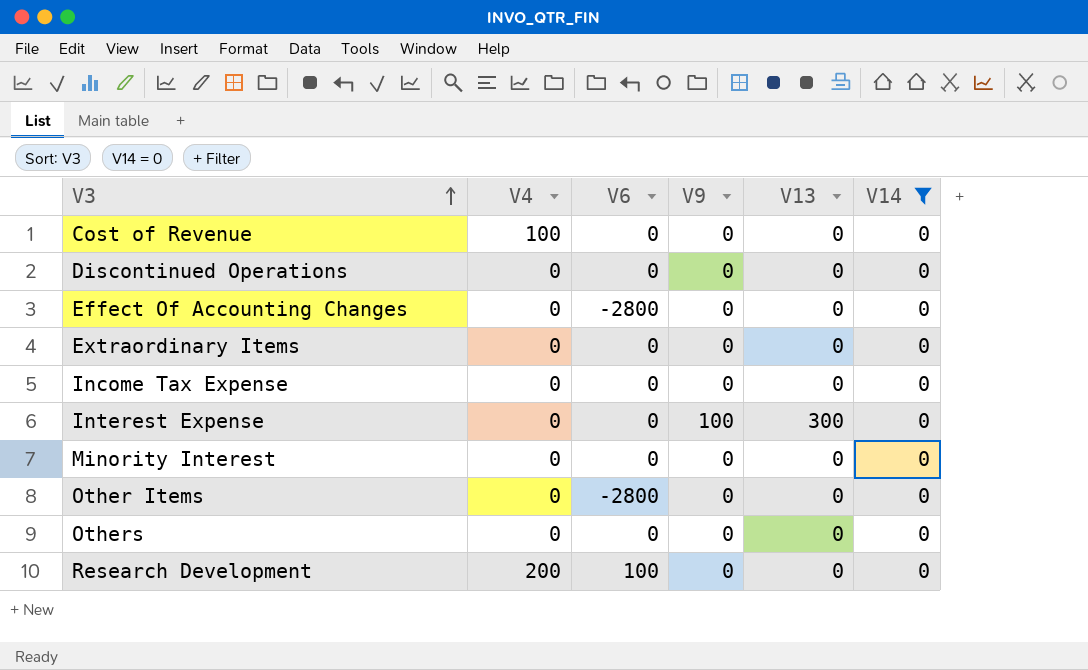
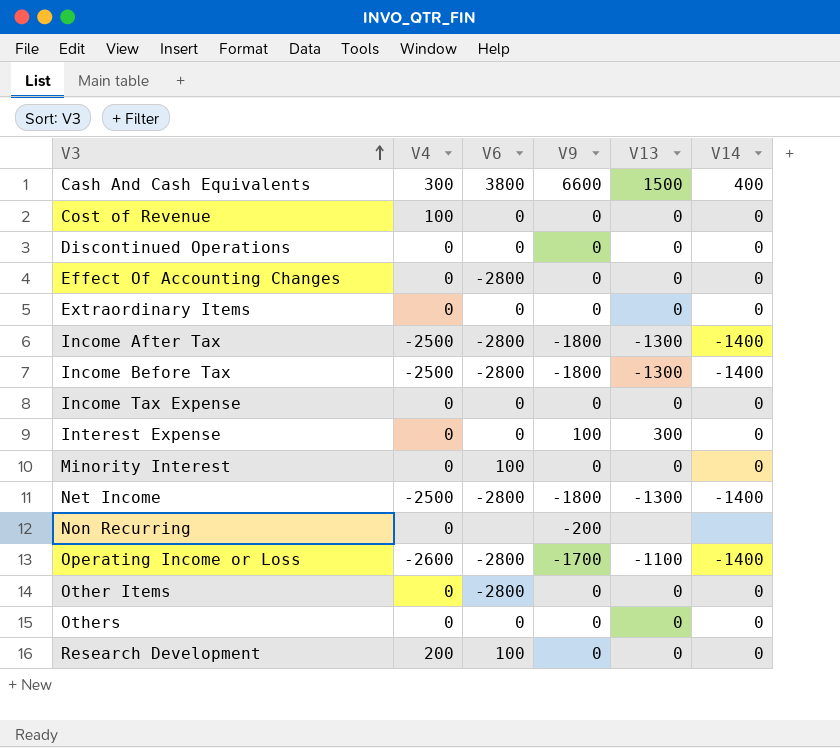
filter: V14 = 0 -> none
Minority Interest | V6: 0 -> 100

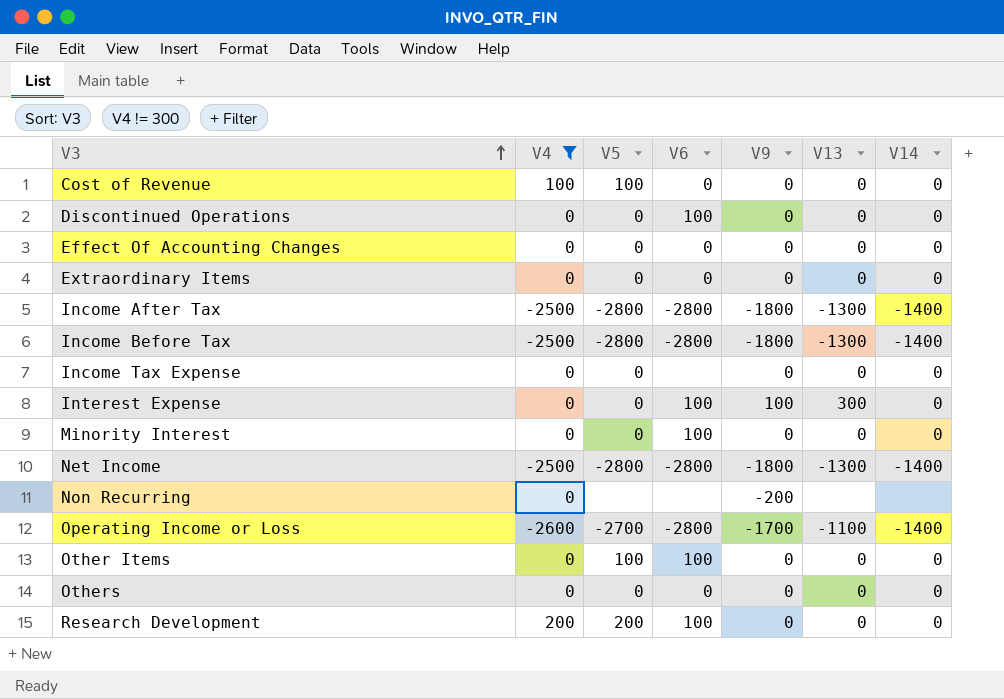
filter: none -> V4 != 300
column V5 | position: none -> 3
Discontinued Operations | V6: 0 -> 100
Effect Of Accounting Changes | V6: -2800 -> 0
Income Tax Expense | V6: 0 -> none
Interest Expense | V6: 0 -> 100
Other Items | V6: -2800 -> 100

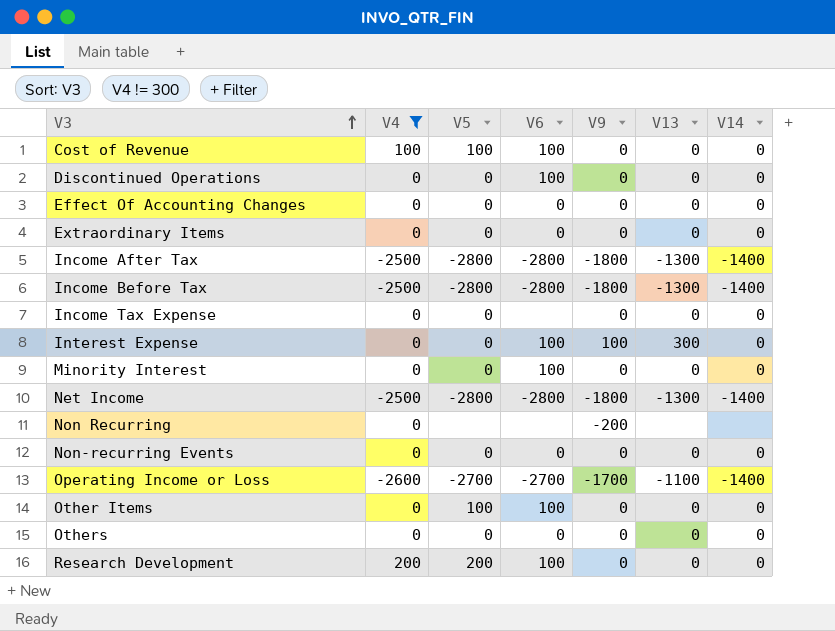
Cost of Revenue | V6: 0 -> 100
row Non-recurring Events: none -> 0 | 0 | 0 | 0 | 0 | 0
Operating Income or Loss | V6: -2800 -> -2700

